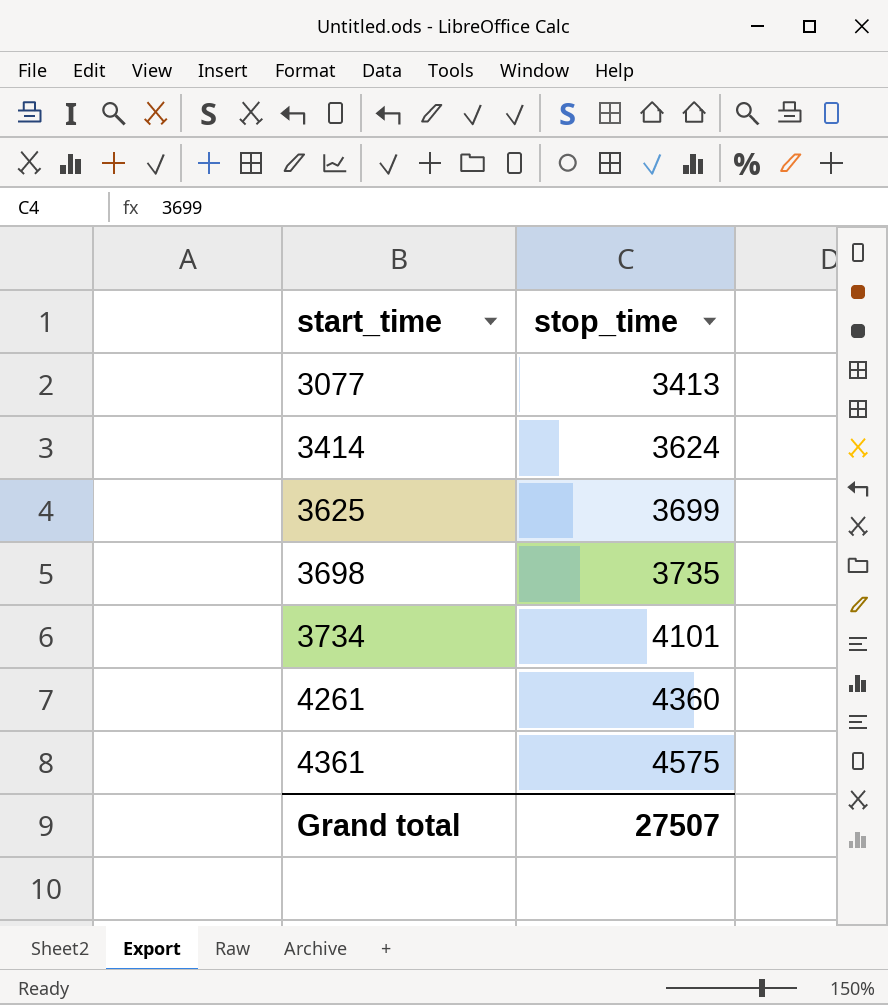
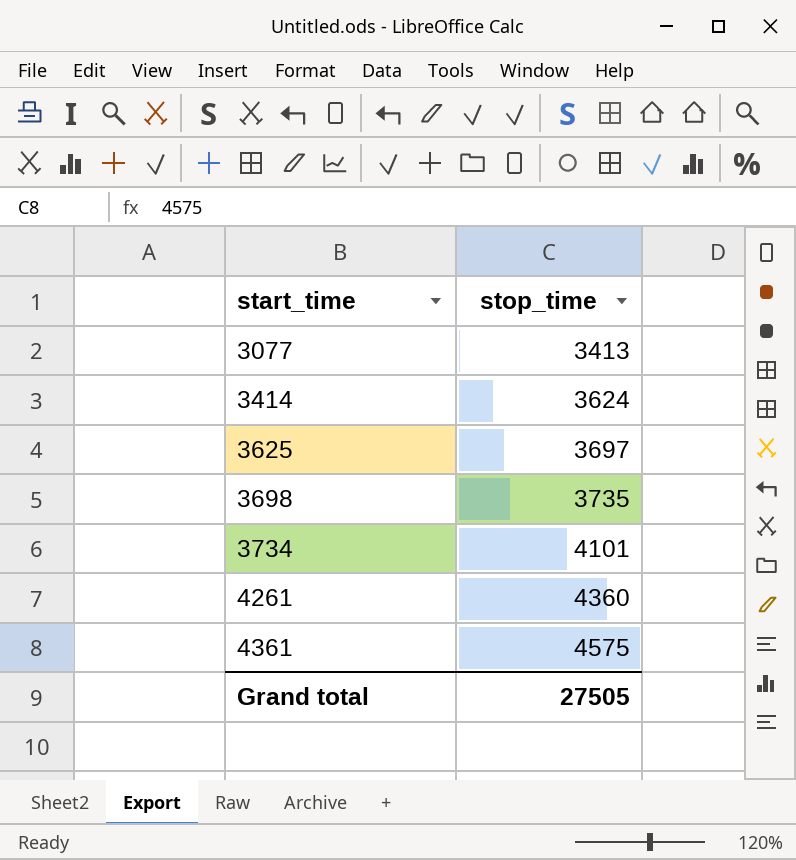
3625 | stop_time: 3699 -> 3697
Grand total | stop_time: 27507 -> 27505

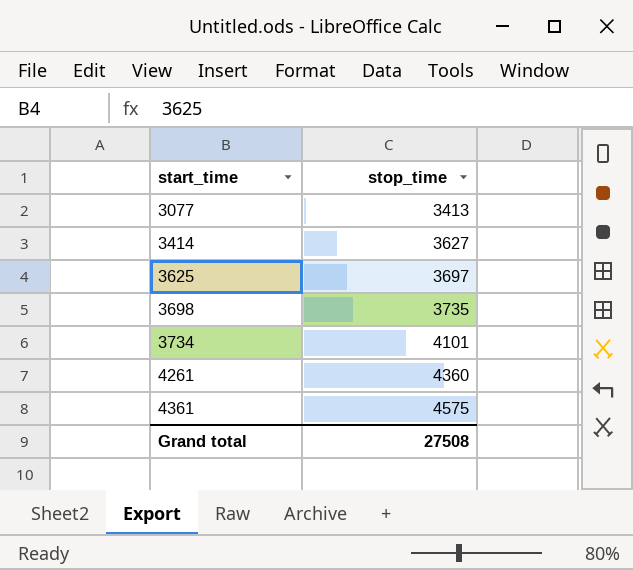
3414 | stop_time: 3624 -> 3627
Grand total | stop_time: 27505 -> 27508

